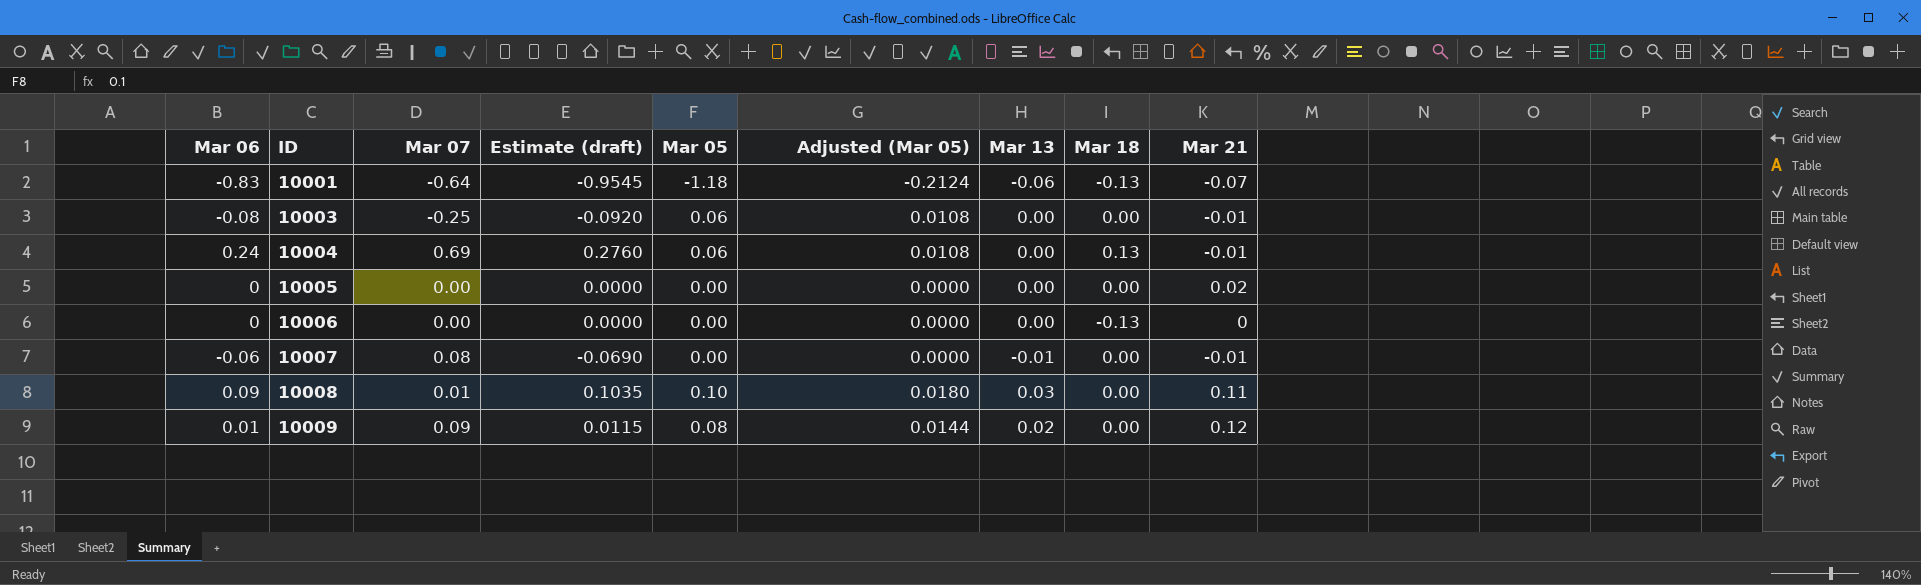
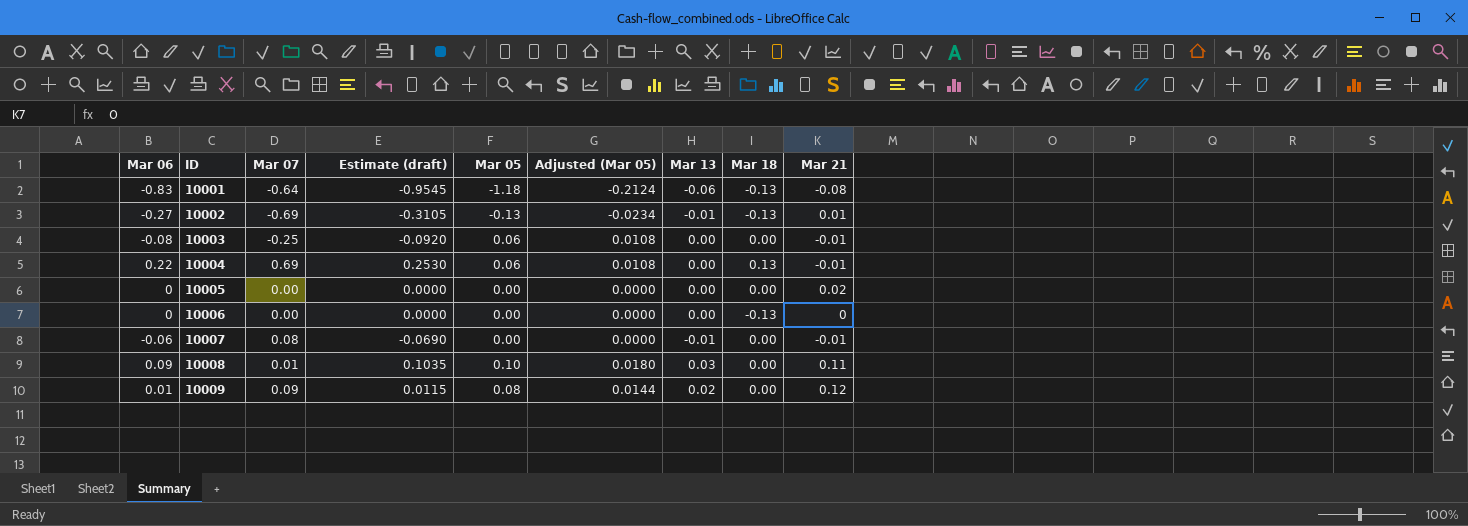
10001 | Mar 21: -0.07 -> -0.08
row 10002: none -> -0.27 | -0.69 | -0.3105 | -0.13 | -0.0234 | -0.01 | -0.13 | 0.01
10004 | Mar 06: 0.24 -> 0.22
10004 | Estimate (draft): 0.2760 -> 0.2530

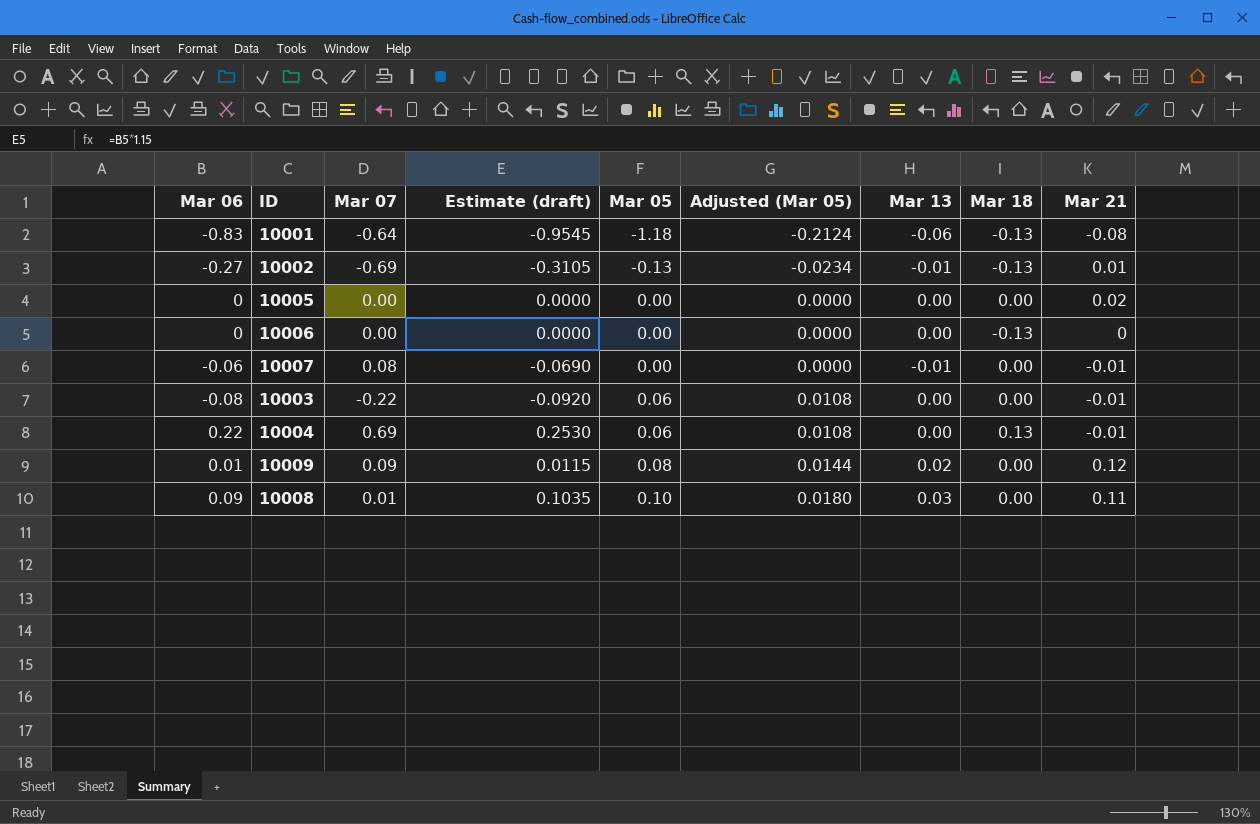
row order: ID ascending -> Mar 05 ascending
10003 | Mar 07: -0.25 -> -0.22

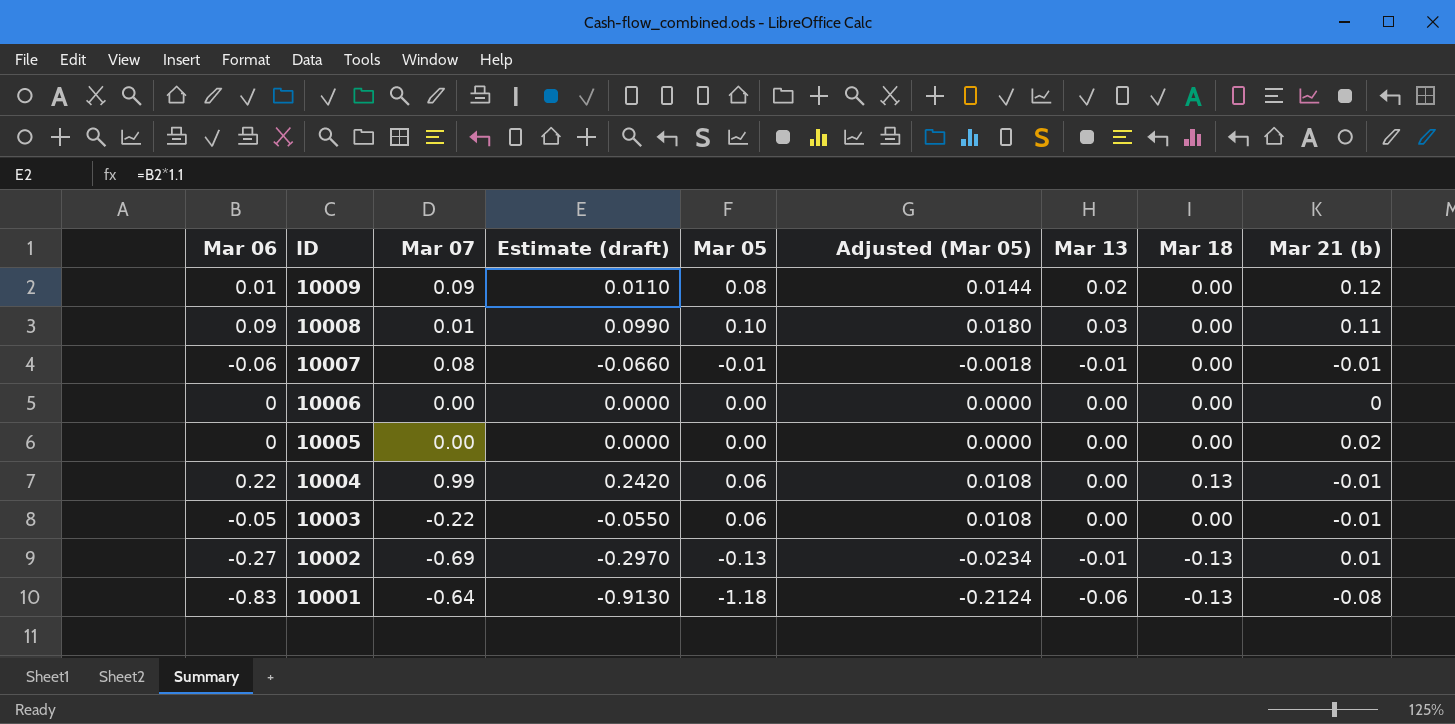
row order: Mar 05 ascending -> ID descending
column Estimate (draft) | formula: [Mar 06] * 1.15 -> [Mar 06] * 1.1
column name: Mar 21 -> Mar 21 (b)
10007 | Mar 05: 0.00 -> -0.01
10007 | Adjusted (Mar 05): 0.0000 -> -0.0018
10006 | Mar 18: -0.13 -> 0.00
10004 | Mar 07: 0.69 -> 0.99
10003 | Mar 06: -0.08 -> -0.05

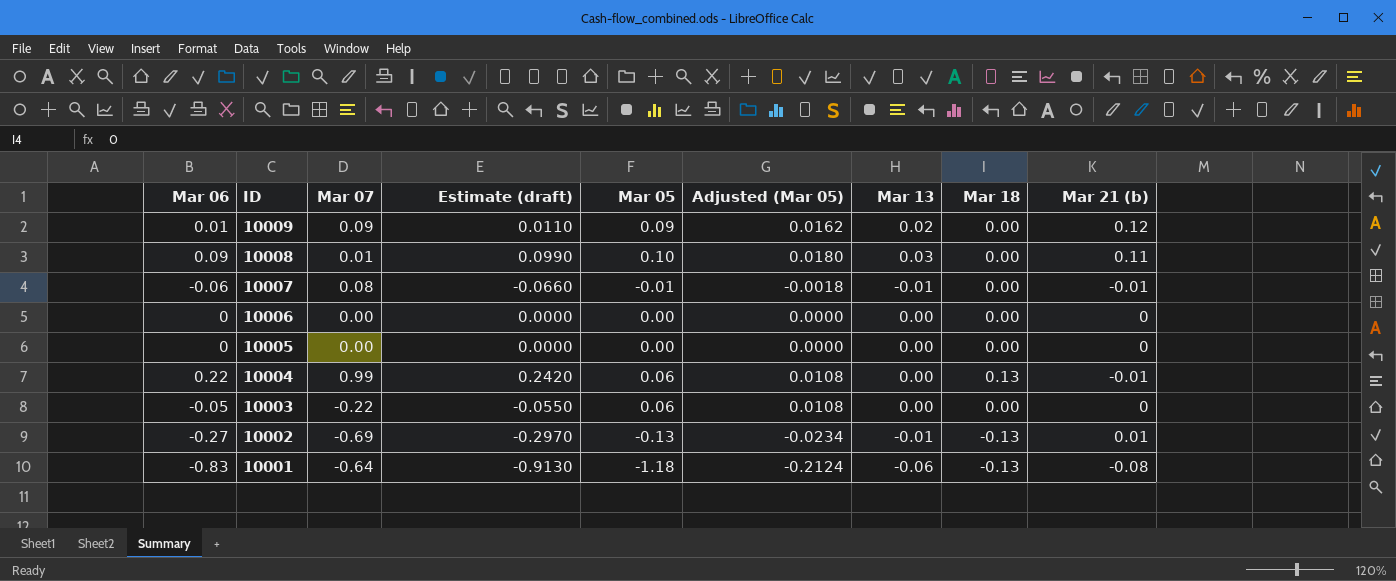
10009 | Mar 05: 0.08 -> 0.09
10009 | Adjusted (Mar 05): 0.0144 -> 0.0162
10005 | Mar 21 (b): 0.02 -> 0
10003 | Mar 21 (b): -0.01 -> 0

